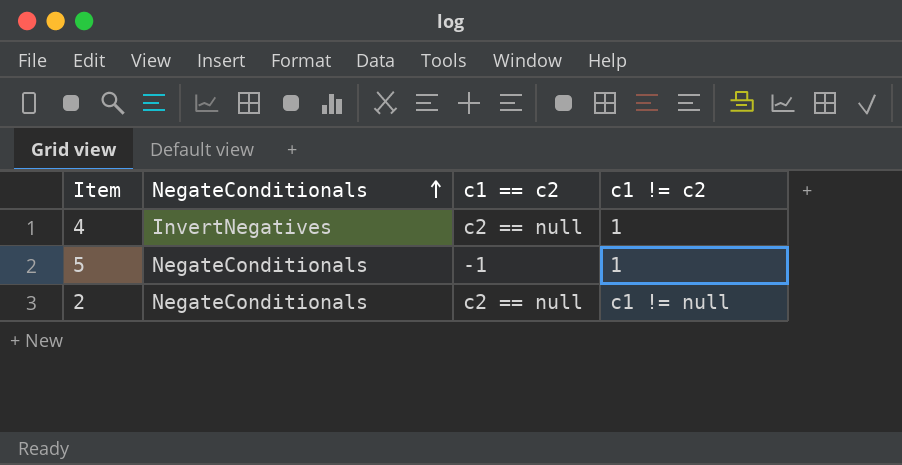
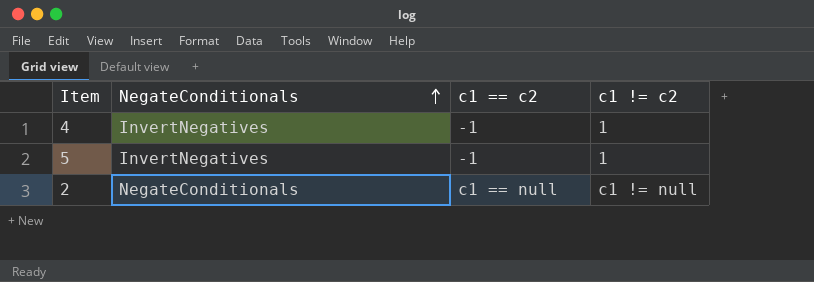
4 | c1 == c2: c2 == null -> -1
5 | NegateConditionals: NegateConditionals -> InvertNegatives
2 | c1 == c2: c2 == null -> c1 == null

